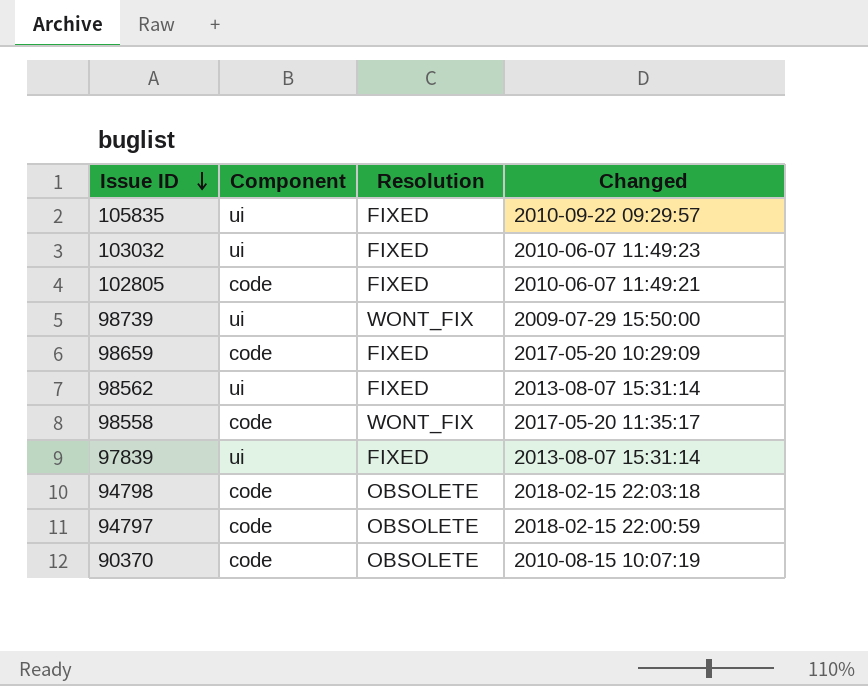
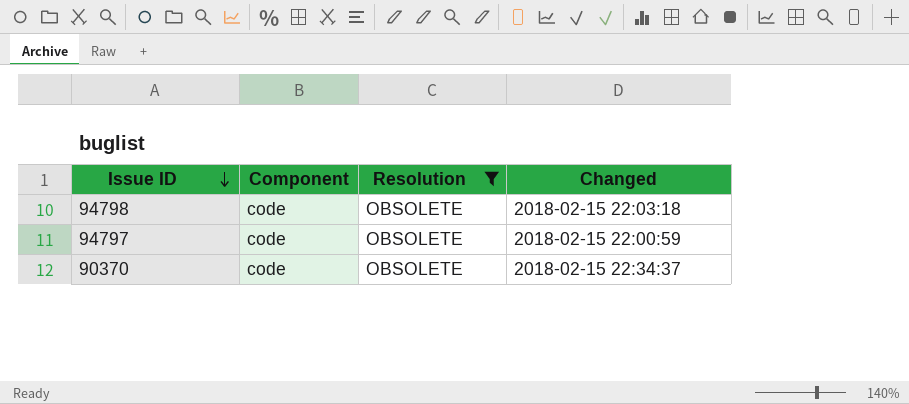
filter: none -> Resolution = OBSOLETE
90370 | Changed: 2010-08-15 10:07:19 -> 2018-02-15 22:34:37

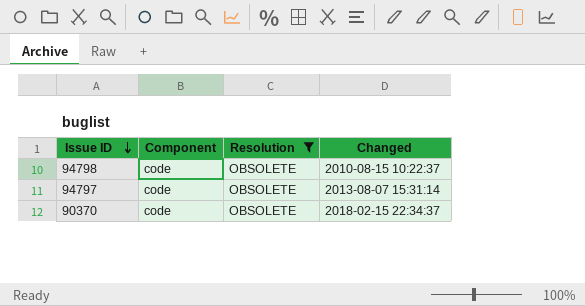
94798 | Changed: 2018-02-15 22:03:18 -> 2010-08-15 10:22:37
94797 | Changed: 2018-02-15 22:00:59 -> 2013-08-07 15:31:14

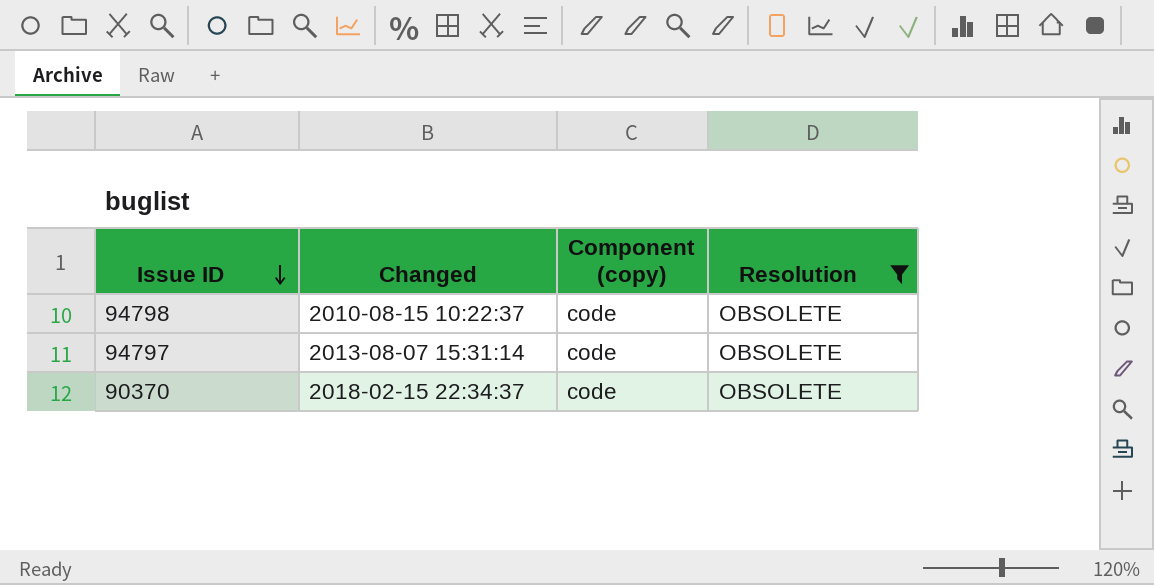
column Changed | position: 4 -> 2
column name: Component -> Component (copy)

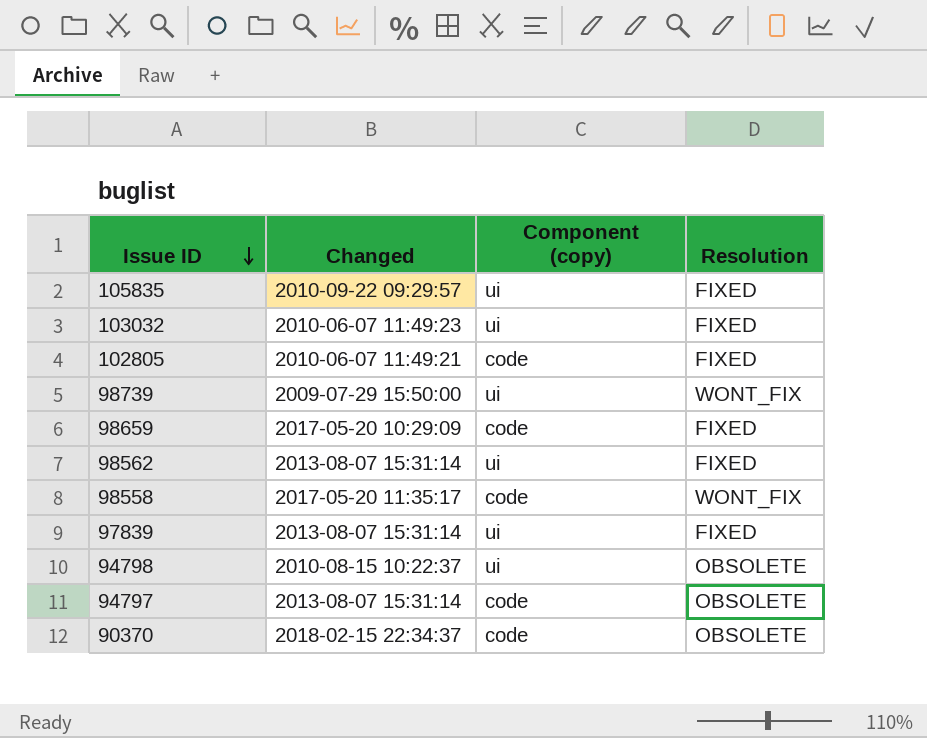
filter: Resolution = OBSOLETE -> none
94798 | Component (copy): code -> ui

